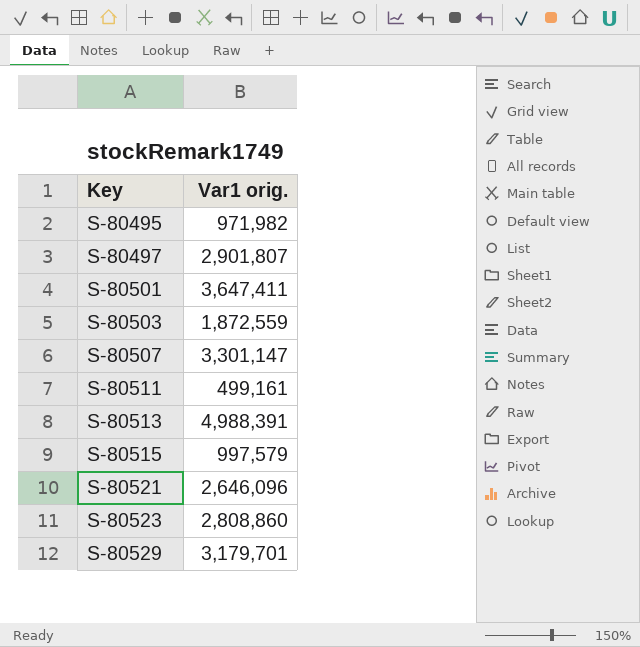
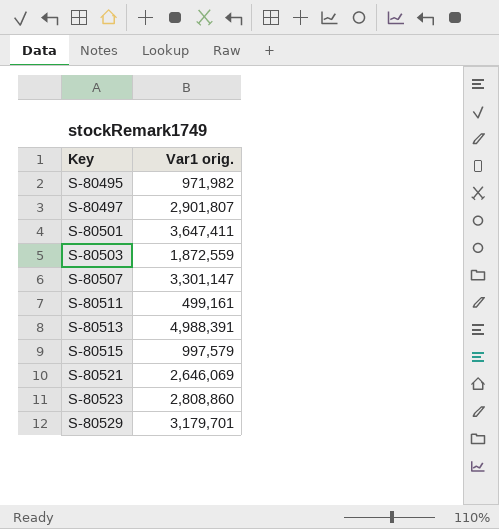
S-80521 | Var1 orig.: 2,646,096 -> 2,646,069

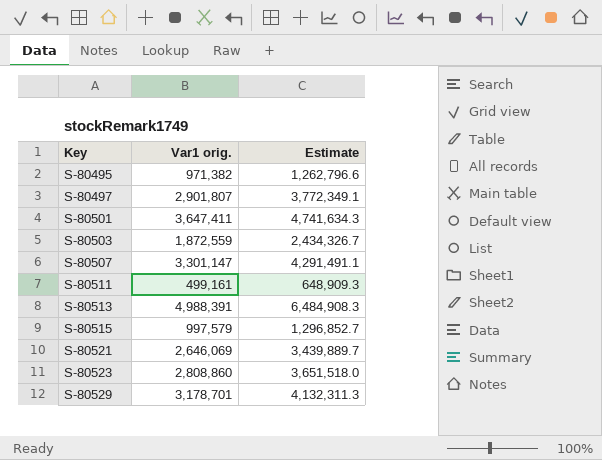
column Estimate | formula: none -> [Var1 orig.] * 1.3
S-80495 | Var1 orig.: 971,982 -> 971,382
S-80529 | Var1 orig.: 3,179,701 -> 3,178,701

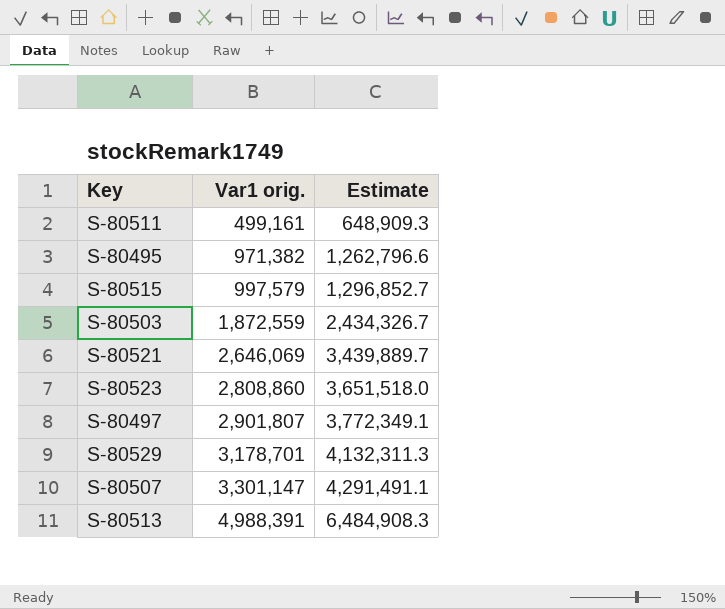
row order: Key ascending -> Var1 orig. ascending
row S-80501: 3,647,411 | 4,741,634.3 -> none

